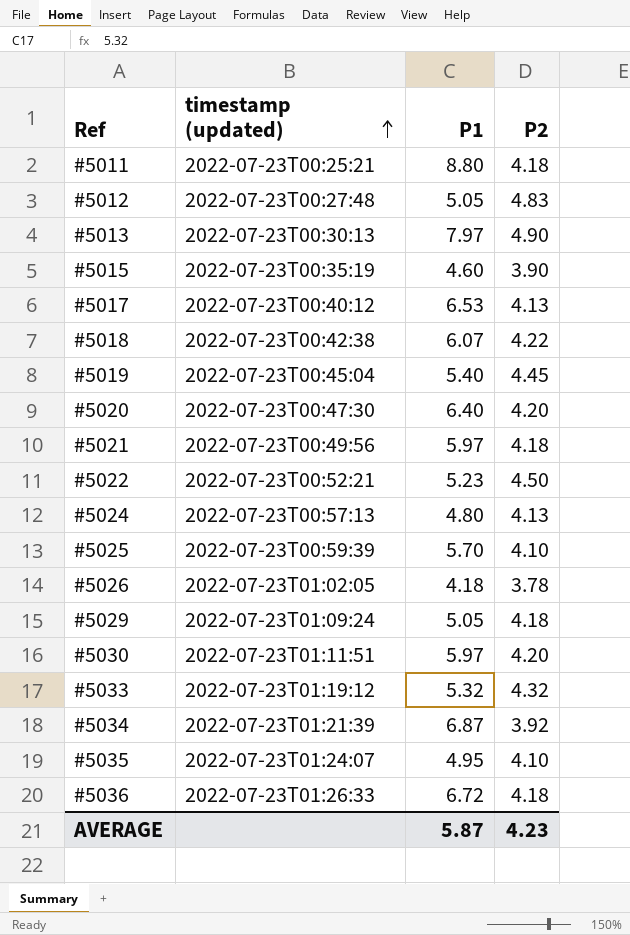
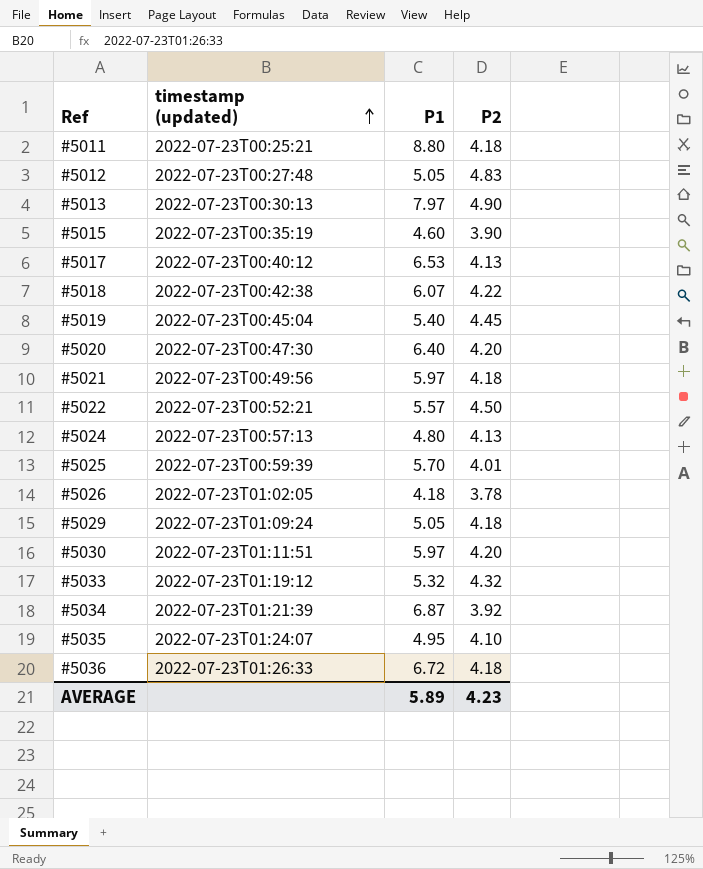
#5022 | P1: 5.23 -> 5.57
#5025 | P2: 4.10 -> 4.01
AVERAGE | P1: 5.87 -> 5.89

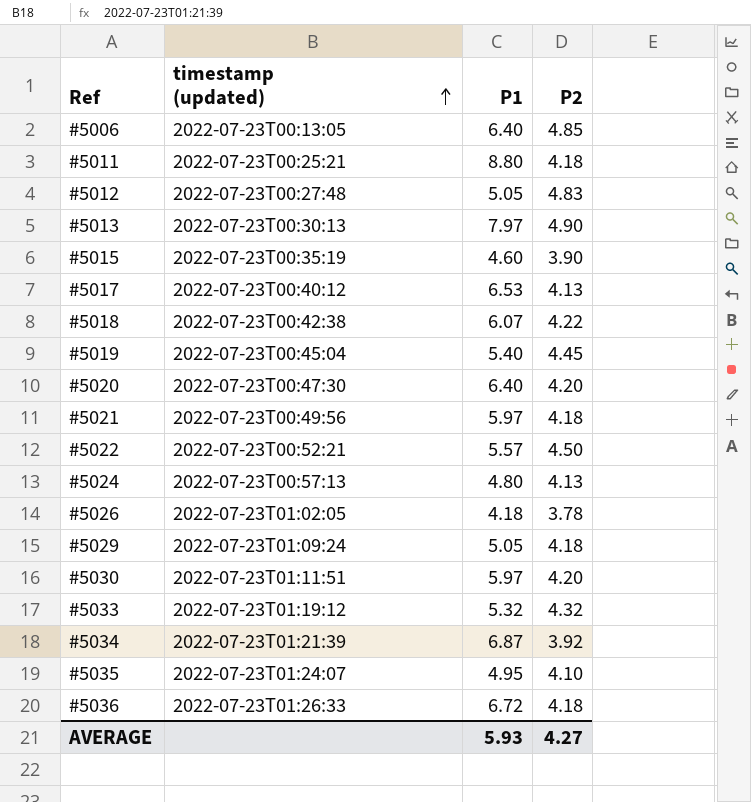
row #5025: 2022-07-23T00:59:39 | 5.70 | 4.01 -> none
row #5006: none -> 2022-07-23T00:13:05 | 6.40 | 4.85
AVERAGE | P1: 5.89 -> 5.93
AVERAGE | P2: 4.23 -> 4.27

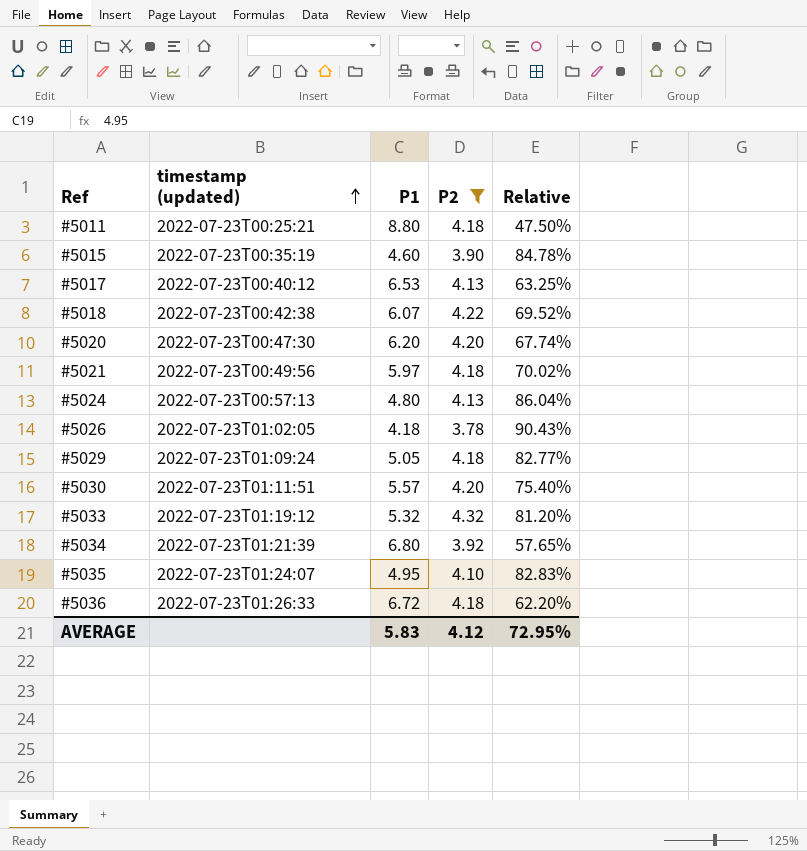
filter: none -> P2 <= 4.32
column Relative | formula: none -> [P2] / [P1]
#5020 | P1: 6.40 -> 6.20
#5030 | P1: 5.97 -> 5.57
#5034 | P1: 6.87 -> 6.80
AVERAGE | P1: 5.93 -> 5.83
AVERAGE | P2: 4.27 -> 4.12

